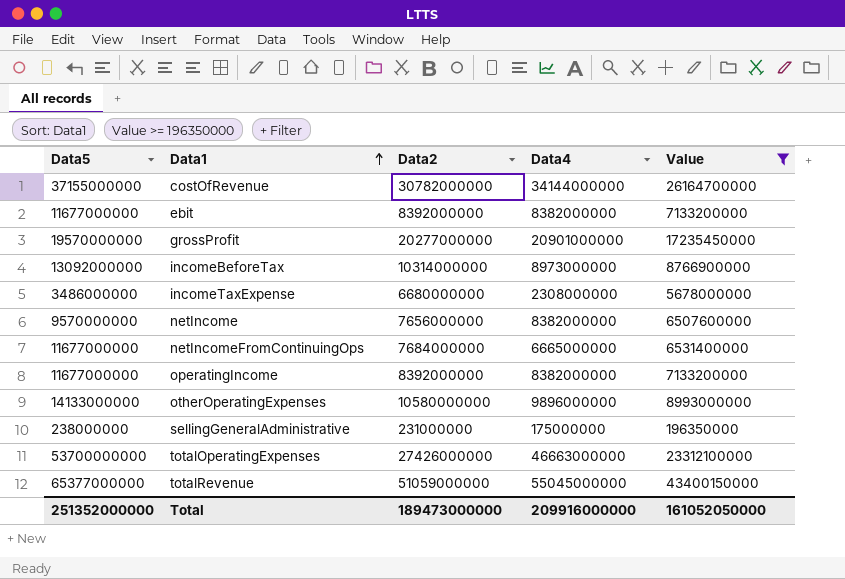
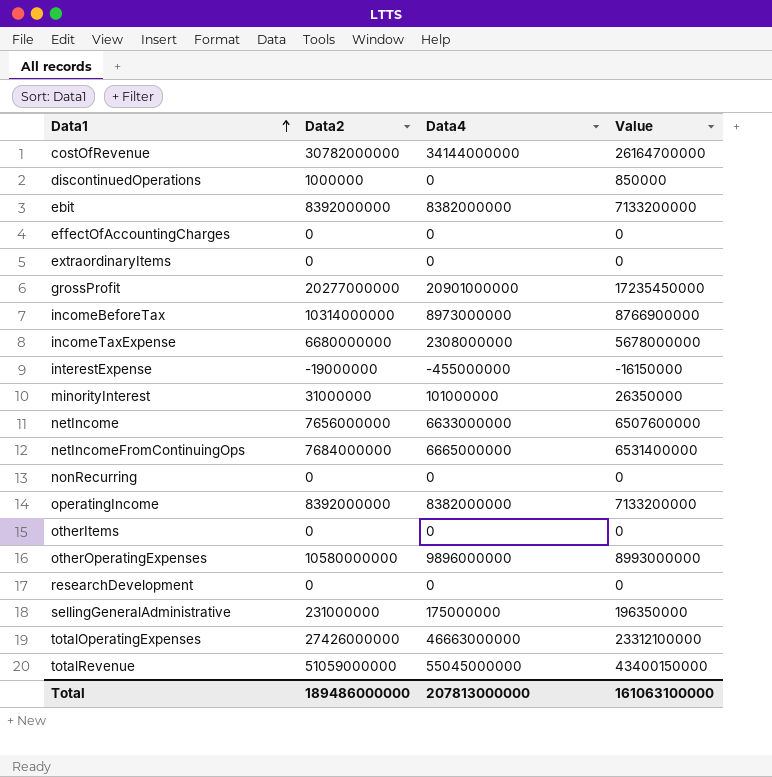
filter: Value >= 196350000 -> none
column Data5 | position: 1 -> none
netIncome | Data4: 8382000000 -> 6633000000
Total | Data2: 189473000000 -> 189486000000
Total | Data4: 209916000000 -> 207813000000
Total | Value: 161052050000 -> 161063100000

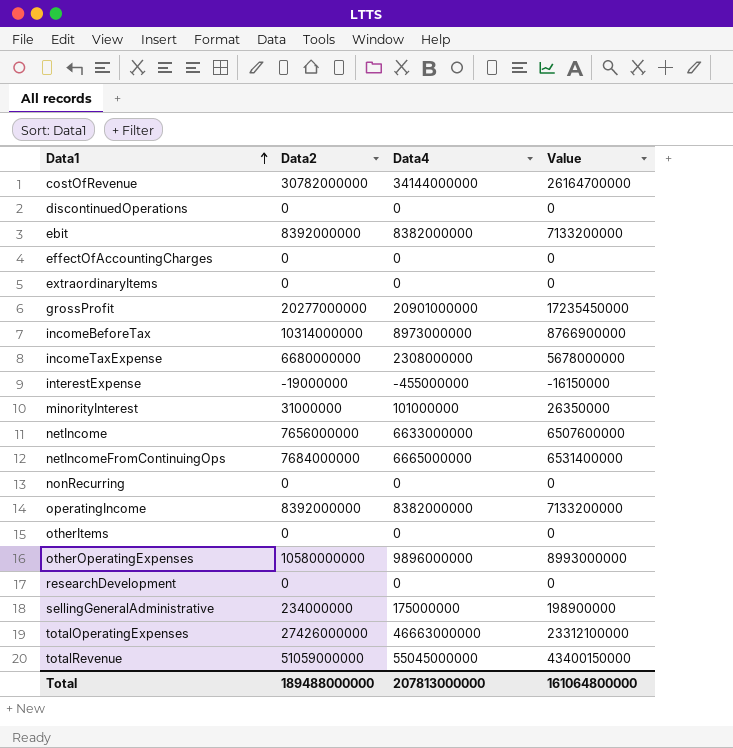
discontinuedOperations | Data2: 1000000 -> 0
discontinuedOperations | Value: 850000 -> 0
sellingGeneralAdministrative | Data2: 231000000 -> 234000000
sellingGeneralAdministrative | Value: 196350000 -> 198900000
Total | Data2: 189486000000 -> 189488000000
Total | Value: 161063100000 -> 161064800000

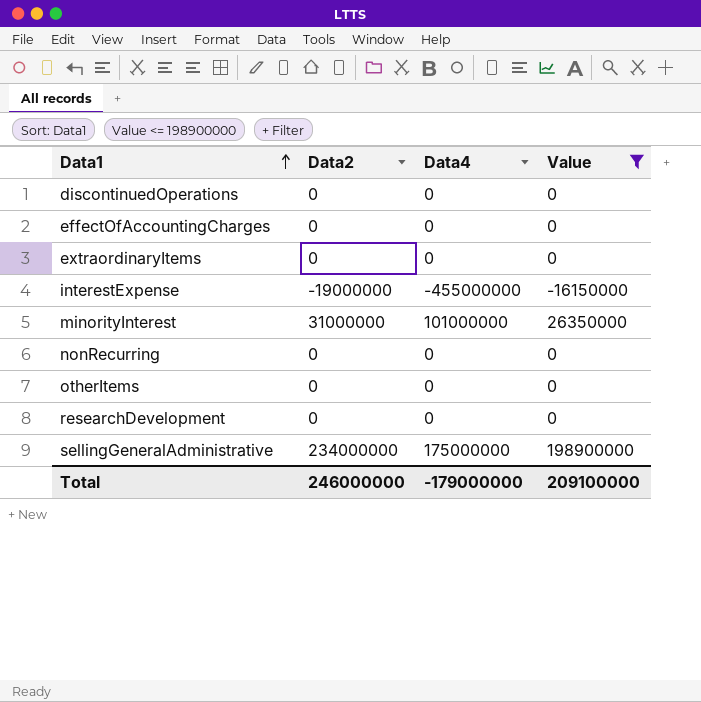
filter: none -> Value <= 198900000
Total | Data2: 189488000000 -> 246000000
Total | Data4: 207813000000 -> -179000000
Total | Value: 161064800000 -> 209100000

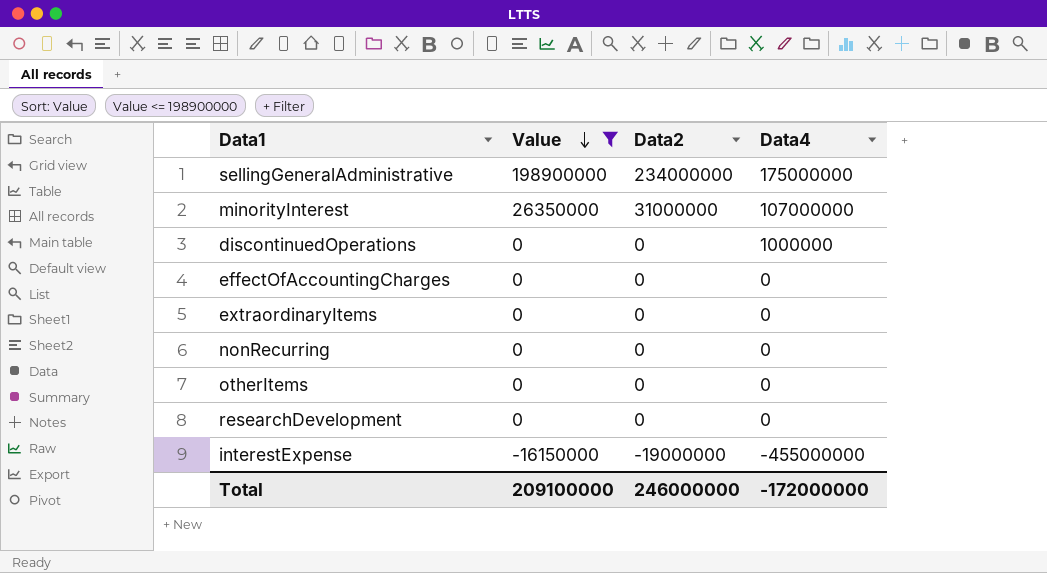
row order: Data1 ascending -> Value descending
column Value | position: 4 -> 2
minorityInterest | Data4: 101000000 -> 107000000
discontinuedOperations | Data4: 0 -> 1000000
Total | Data4: -179000000 -> -172000000

